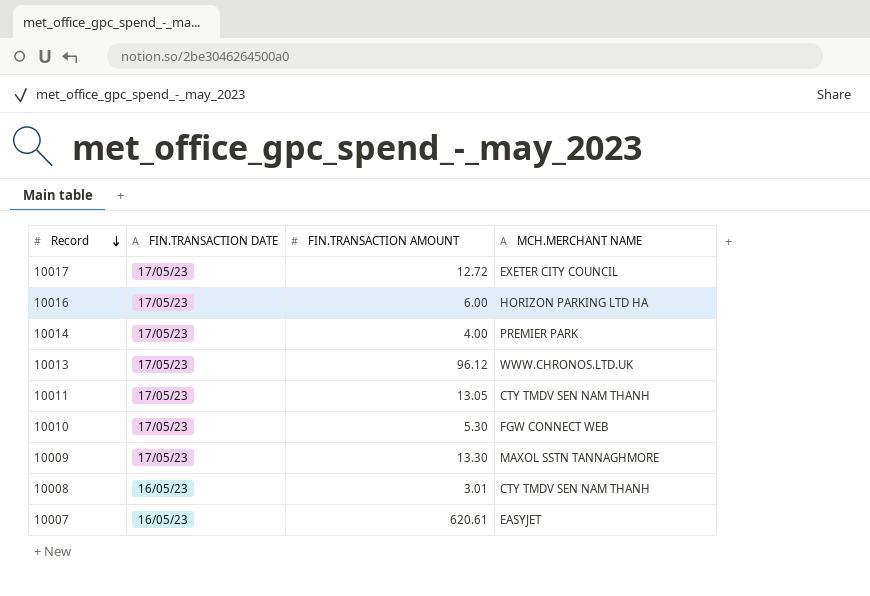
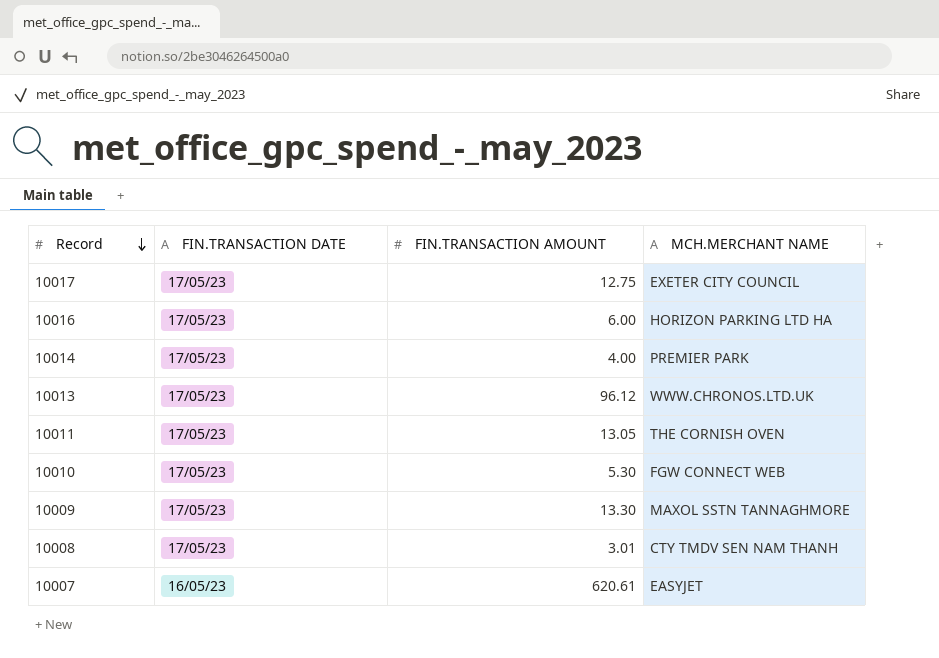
10017 | FIN.TRANSACTION AMOUNT: 12.72 -> 12.75
10011 | MCH.MERCHANT NAME: CTY TMDV SEN NAM THANH -> THE CORNISH OVEN
10008 | FIN.TRANSACTION DATE: 16/05/23 -> 17/05/23

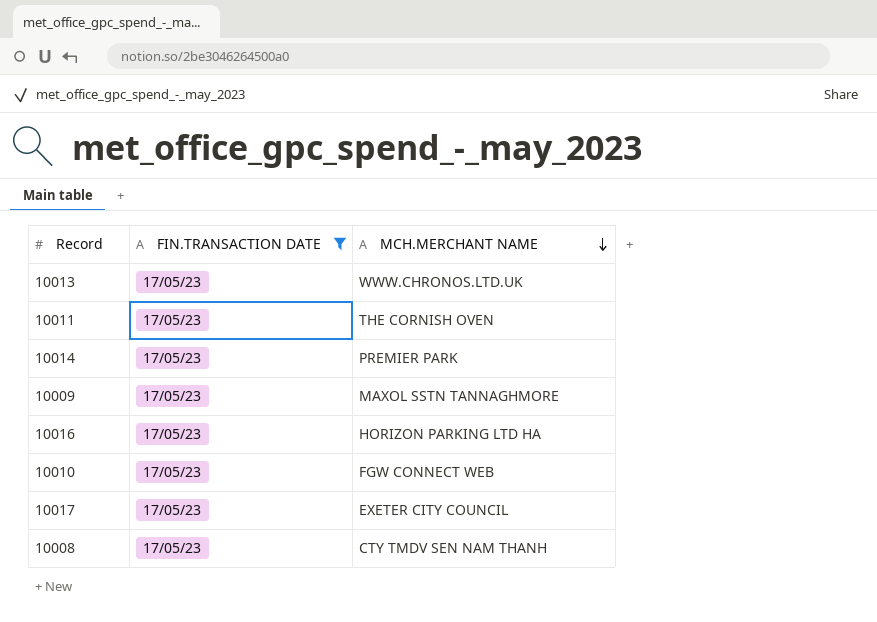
filter: none -> FIN.TRANSACTION DATE = 17/05/23
row order: Record descending -> MCH.MERCHANT NAME descending
column FIN.TRANSACTION AMOUNT | position: 3 -> none

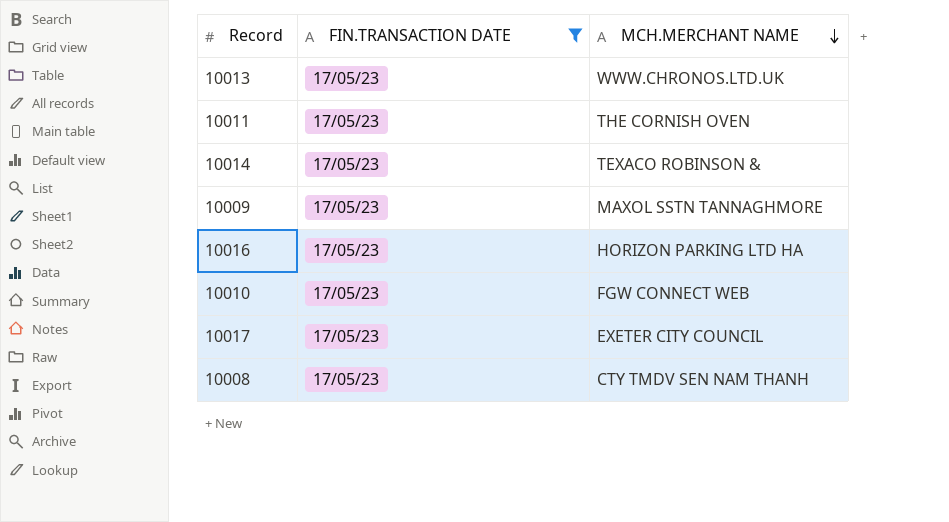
10014 | MCH.MERCHANT NAME: PREMIER PARK -> TEXACO ROBINSON &

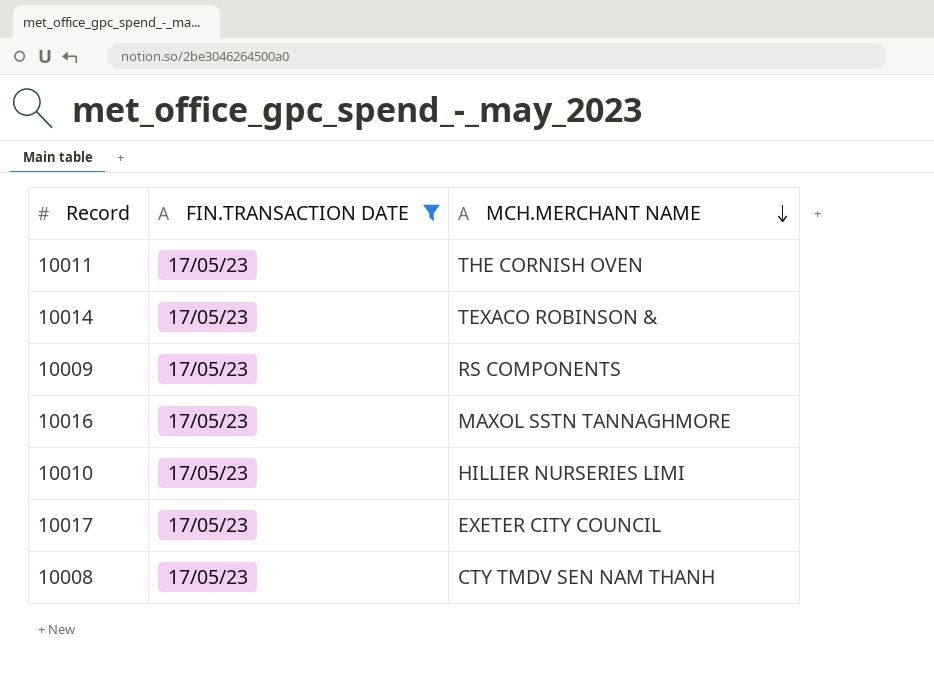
row 10013: 17/05/23 | WWW.CHRONOS.LTD.UK -> none
10009 | MCH.MERCHANT NAME: MAXOL SSTN TANNAGHMORE -> RS COMPONENTS
10016 | MCH.MERCHANT NAME: HORIZON PARKING LTD HA -> MAXOL SSTN TANNAGHMORE
10010 | MCH.MERCHANT NAME: FGW CONNECT WEB -> HILLIER NURSERIES LIMI

